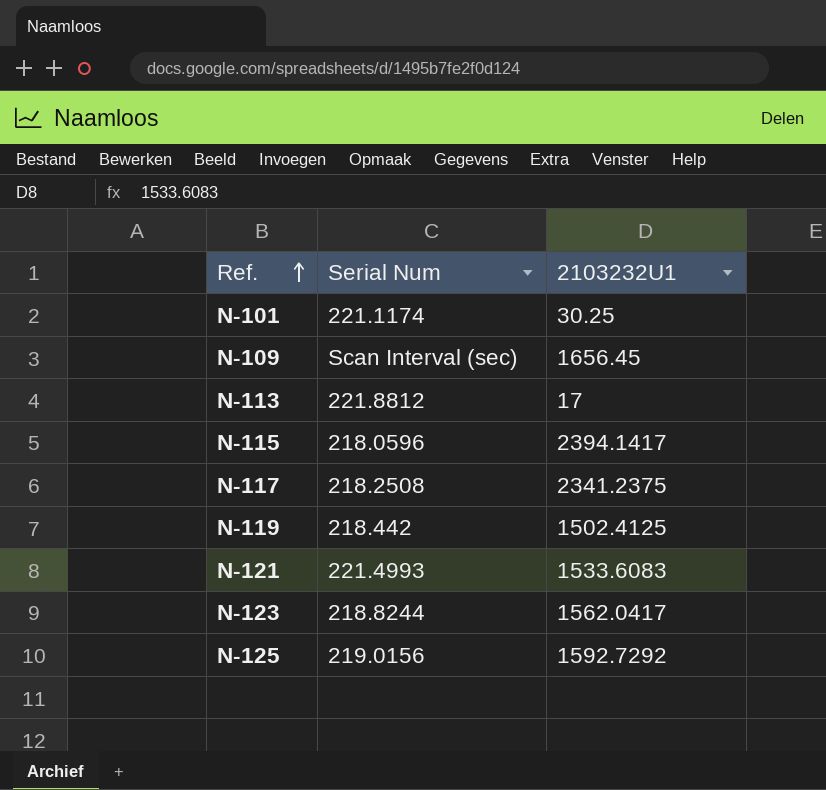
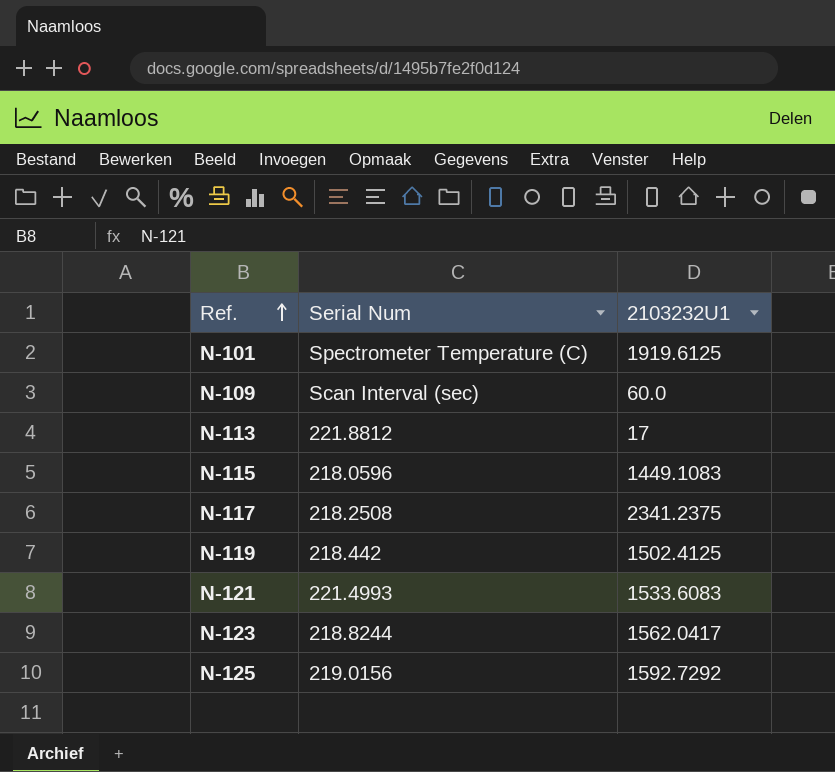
N-101 | Serial Num: 221.1174 -> Spectrometer Temperature (C)
N-101 | 2103232U1: 30.25 -> 1919.6125
N-109 | 2103232U1: 1656.45 -> 60.0
N-115 | 2103232U1: 2394.1417 -> 1449.1083

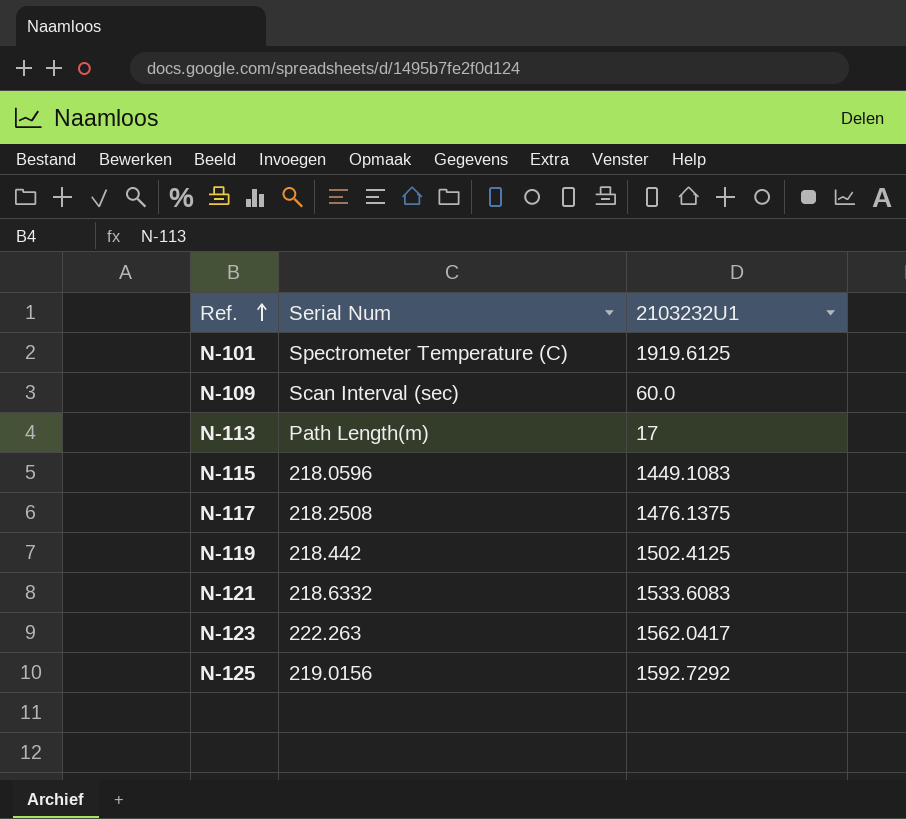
N-113 | Serial Num: 221.8812 -> Path Length(m)
N-117 | 2103232U1: 2341.2375 -> 1476.1375
N-121 | Serial Num: 221.4993 -> 218.6332
N-123 | Serial Num: 218.8244 -> 222.263

